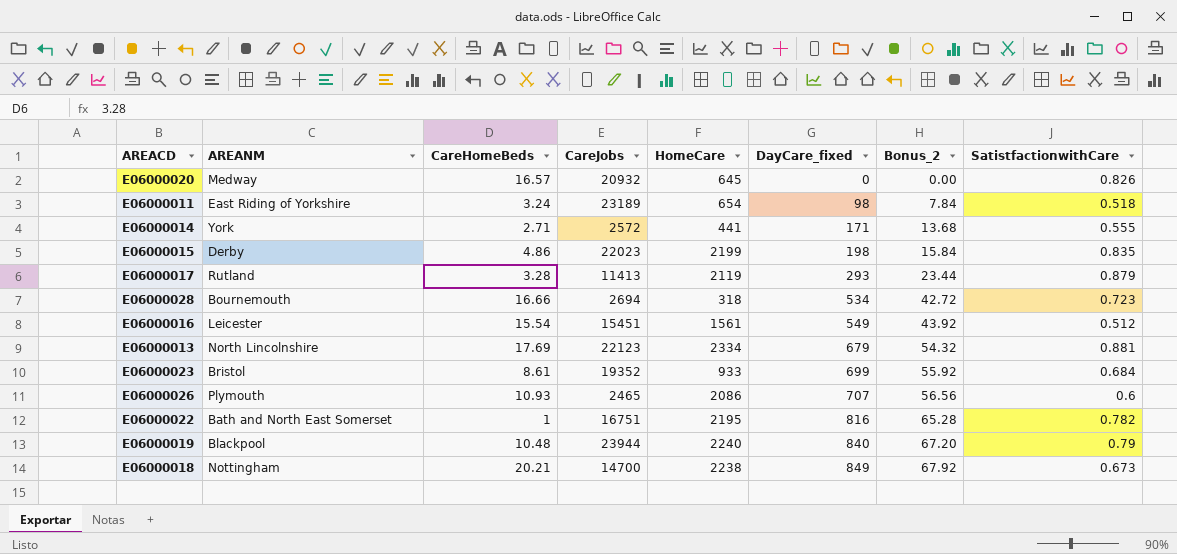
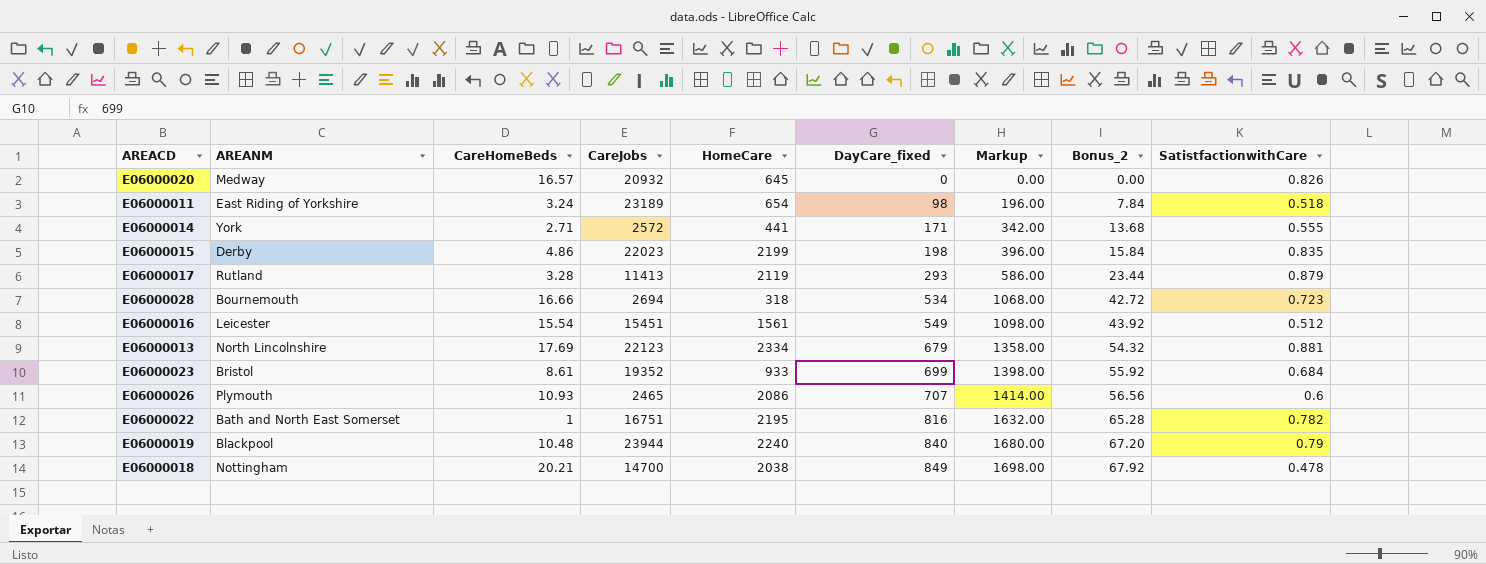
column Markup | formula: none -> [DayCare_fixed] * 2
E06000018 | HomeCare: 2238 -> 2038
E06000018 | SatistfactionwithCare: 0.673 -> 0.478

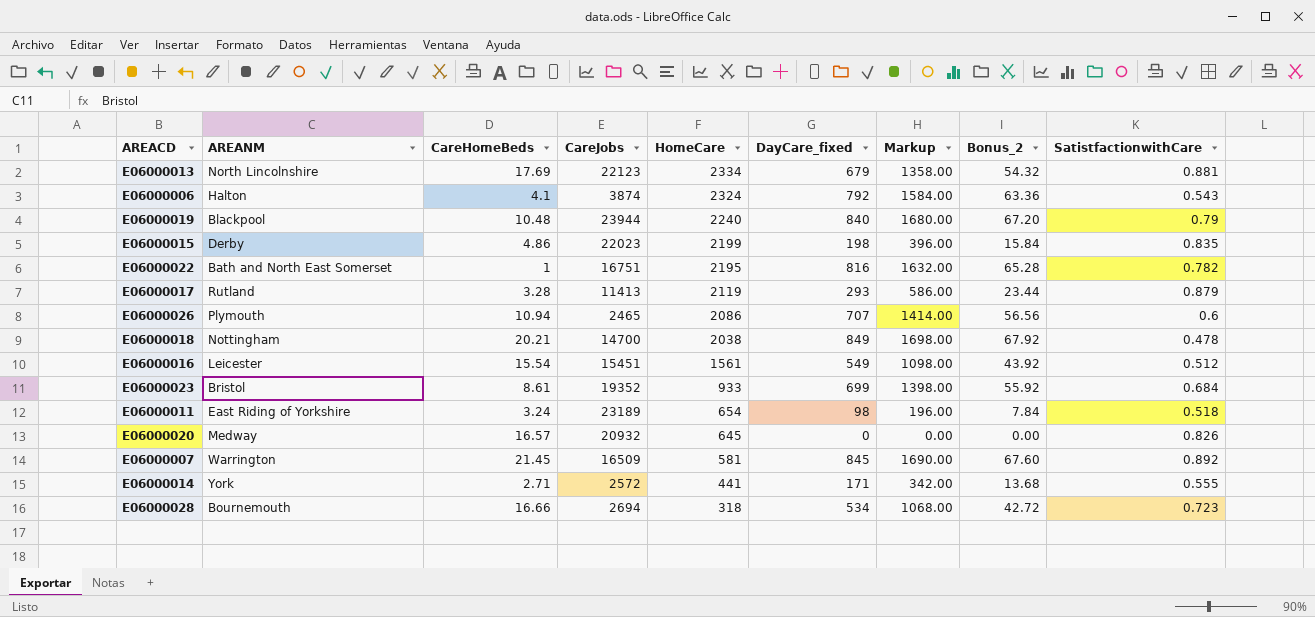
row order: DayCare_fixed ascending -> HomeCare descending
row E06000006: none -> Halton | 4.1 | 3874 | 2324 | 792 | 1584.00 | 63.36 | 0.543
E06000026 | CareHomeBeds: 10.93 -> 10.94
row E06000007: none -> Warrington | 21.45 | 16509 | 581 | 845 | 1690.00 | 67.60 | 0.892

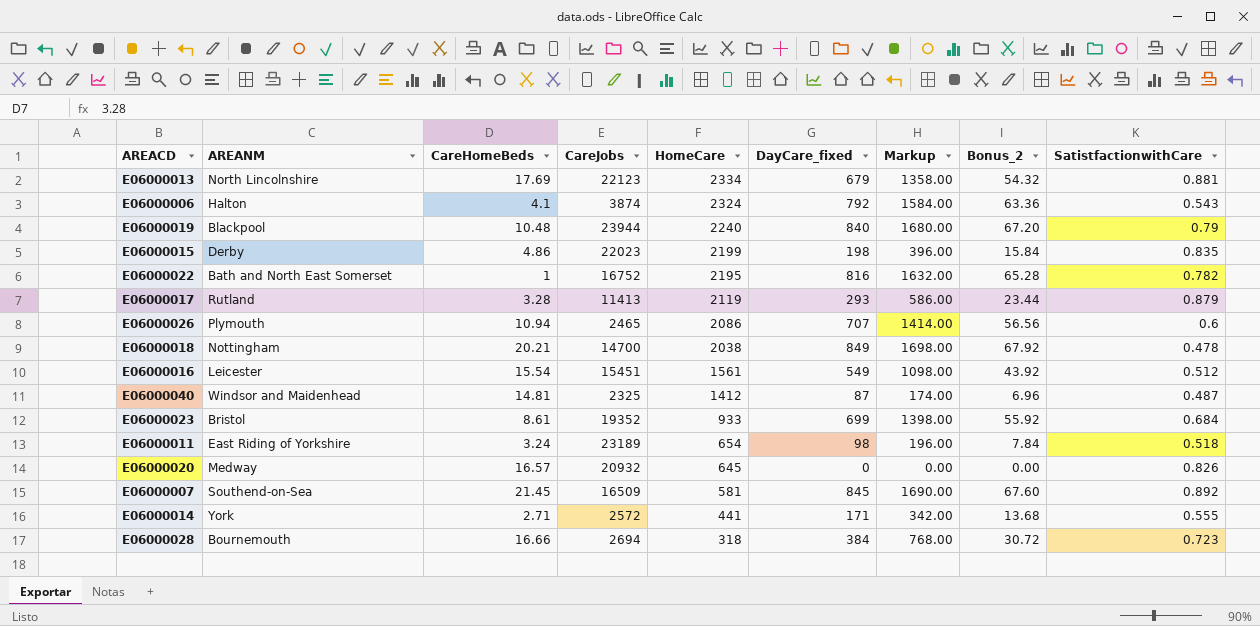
E06000022 | CareJobs: 16751 -> 16752
row E06000040: none -> Windsor and Maidenhead | 14.81 | 2325 | 1412 | 87 | 174.00 | 6.96 | 0.487
E06000007 | AREANM: Warrington -> Southend-on-Sea
E06000028 | DayCare_fixed: 534 -> 384
E06000028 | Markup: 1068.00 -> 768.00
E06000028 | Bonus_2: 42.72 -> 30.72

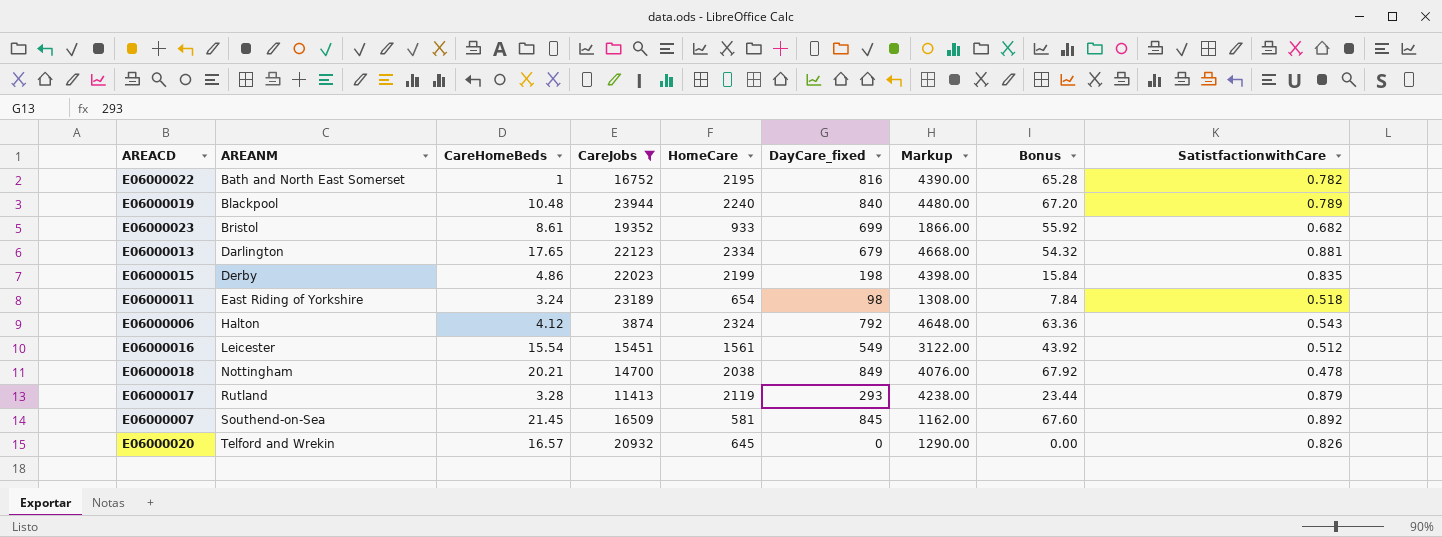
filter: none -> CareJobs >= 3874
row order: HomeCare descending -> AREANM ascending
column Markup | formula: [DayCare_fixed] * 2 -> [HomeCare] * 2
column name: Bonus_2 -> Bonus
E06000019 | SatistfactionwithCare: 0.79 -> 0.789
E06000023 | SatistfactionwithCare: 0.684 -> 0.682
E06000013 | AREANM: North Lincolnshire -> Darlington
E06000013 | CareHomeBeds: 17.69 -> 17.65
E06000006 | CareHomeBeds: 4.1 -> 4.12
E06000020 | AREANM: Medway -> Telford and Wrekin

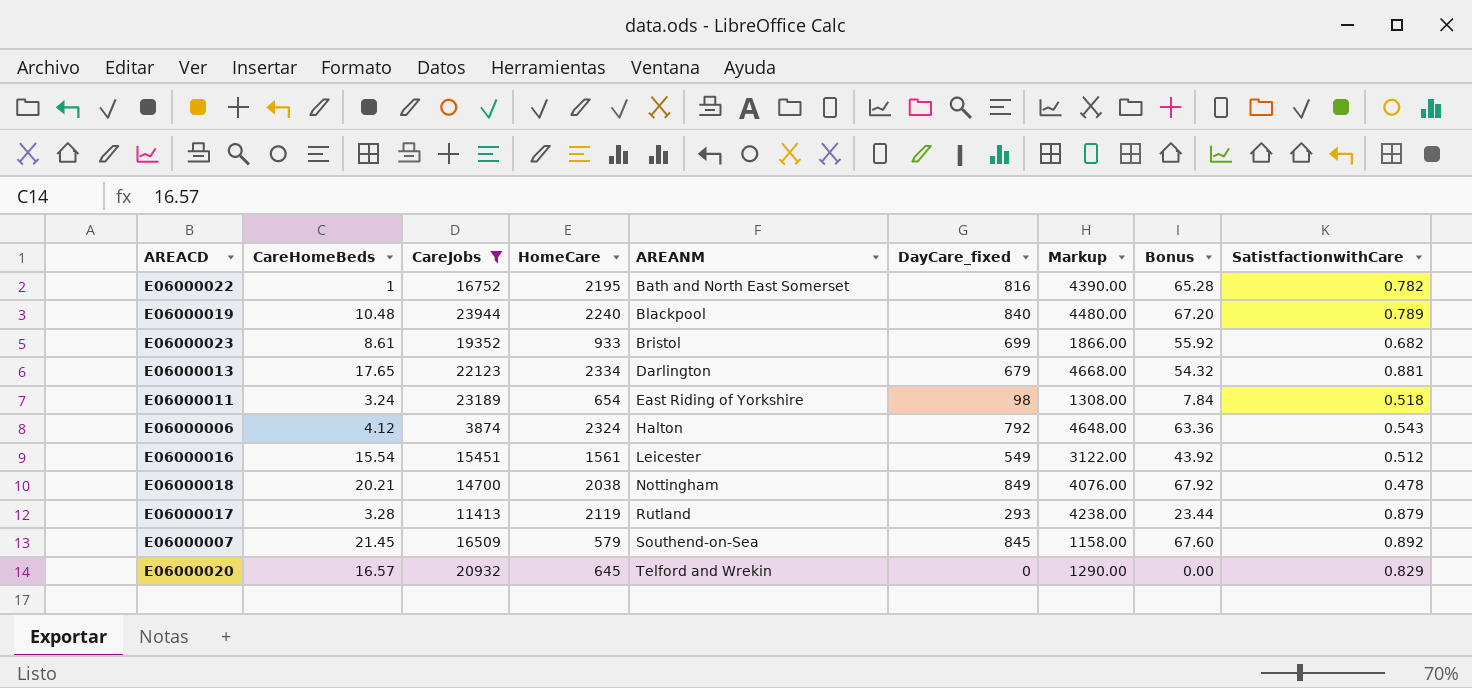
column AREANM | position: 2 -> 5
row E06000015: Derby | 4.86 | 22023 | 2199 | 198 | 4398.00 | 15.84 | 0.835 -> none
E06000007 | HomeCare: 581 -> 579
E06000007 | Markup: 1162.00 -> 1158.00
E06000020 | SatistfactionwithCare: 0.826 -> 0.829

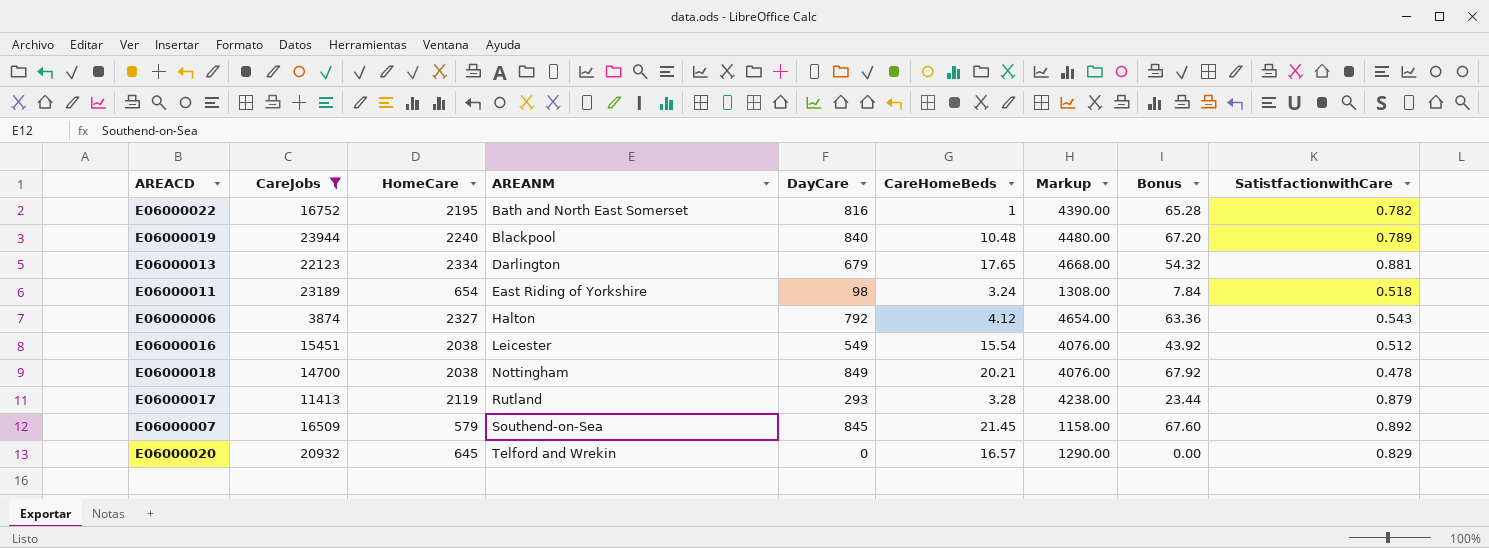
column name: DayCare_fixed -> DayCare
column CareHomeBeds | position: 2 -> 6
row E06000023: 8.61 | 19352 | 933 | Bristol | 699 | 1866.00 | 55.92 | 0.682 -> none
E06000006 | HomeCare: 2324 -> 2327
E06000006 | Markup: 4648.00 -> 4654.00
E06000016 | HomeCare: 1561 -> 2038
E06000016 | Markup: 3122.00 -> 4076.00

